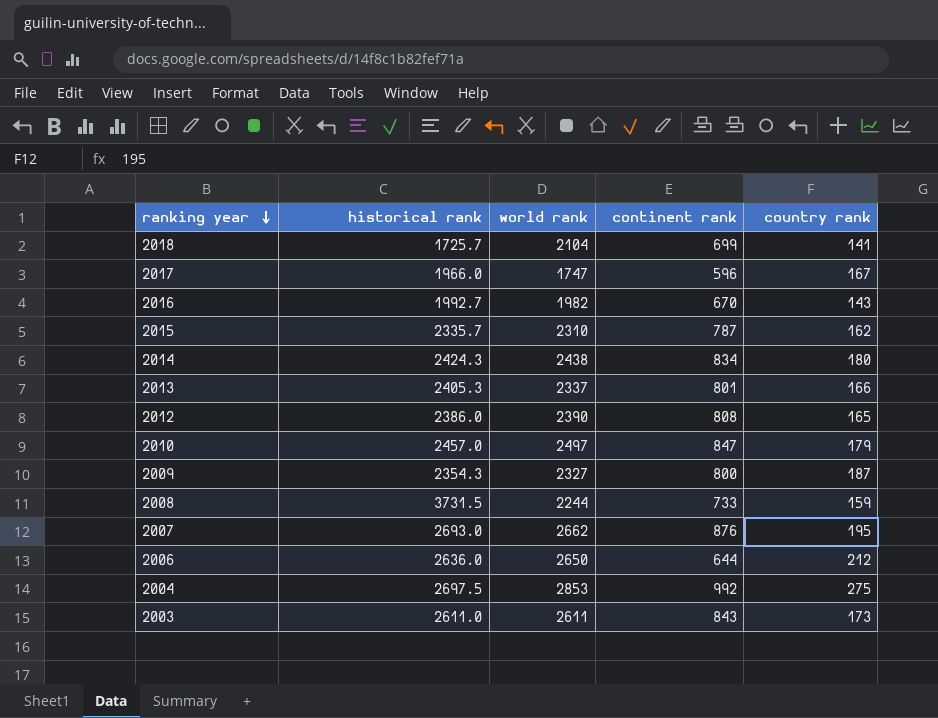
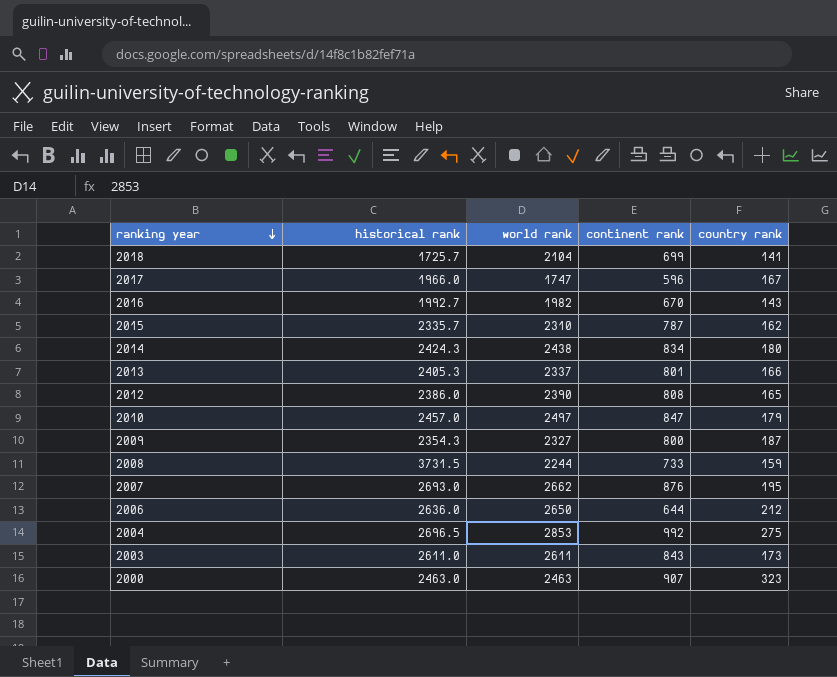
2004 | historical rank: 2697.5 -> 2696.5
row 2000: none -> 2463.0 | 2463 | 907 | 323

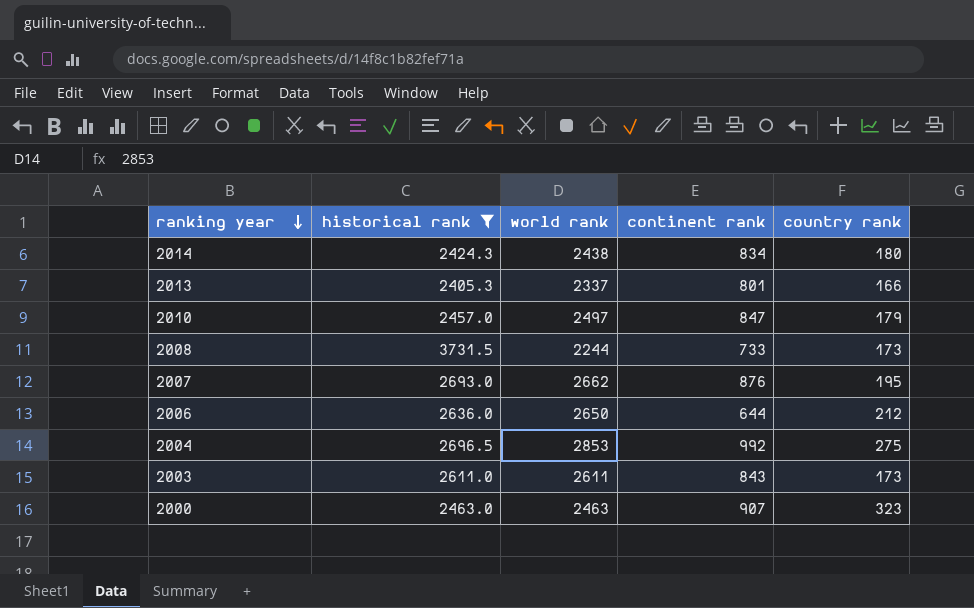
filter: none -> historical rank >= 2405.3
2008 | country rank: 159 -> 173

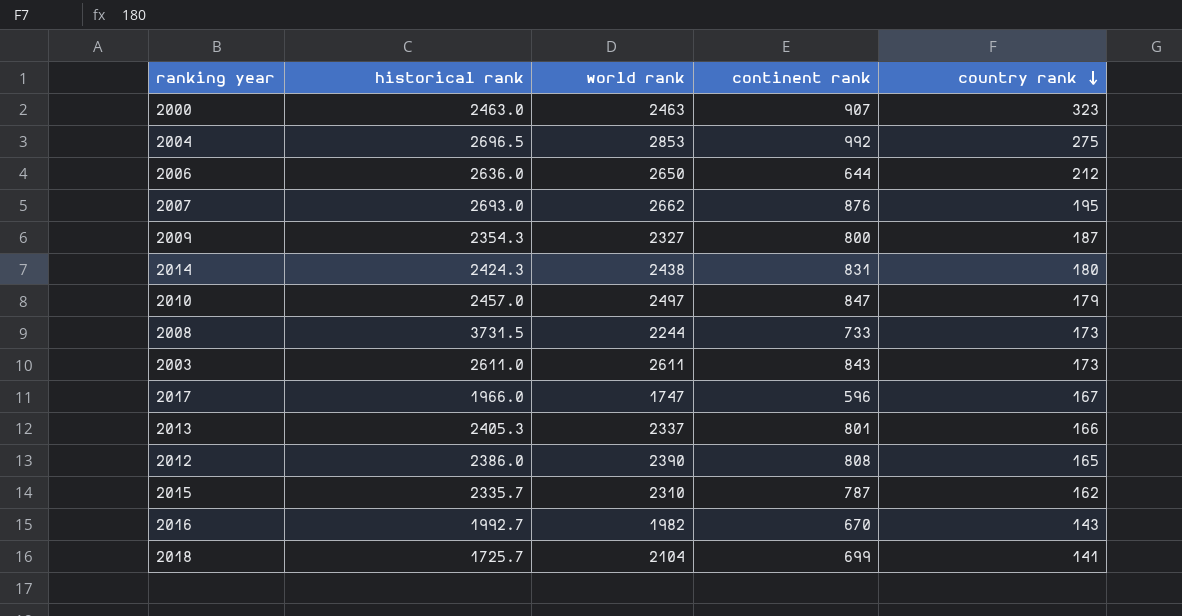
filter: historical rank >= 2405.3 -> none
row order: ranking year descending -> country rank descending
2014 | continent rank: 834 -> 831

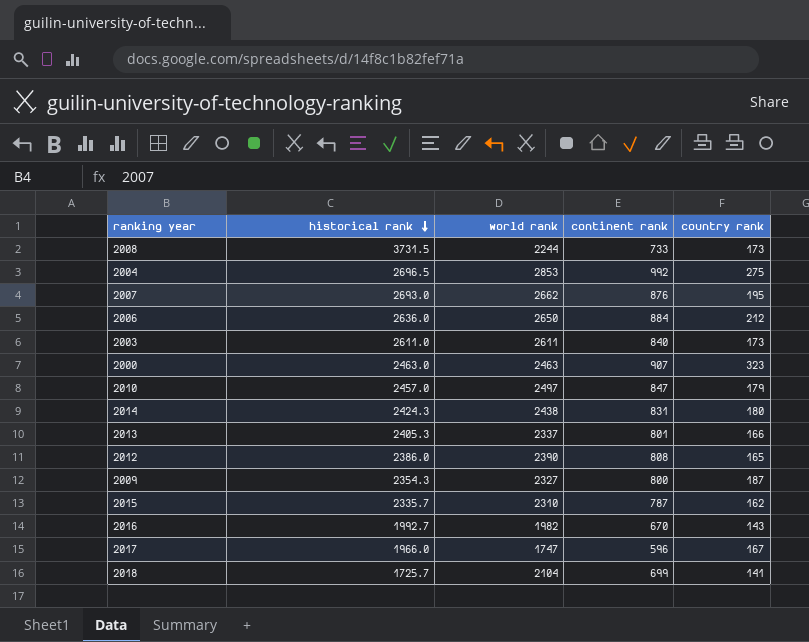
row order: country rank descending -> historical rank descending
2006 | continent rank: 644 -> 884
2003 | continent rank: 843 -> 840

